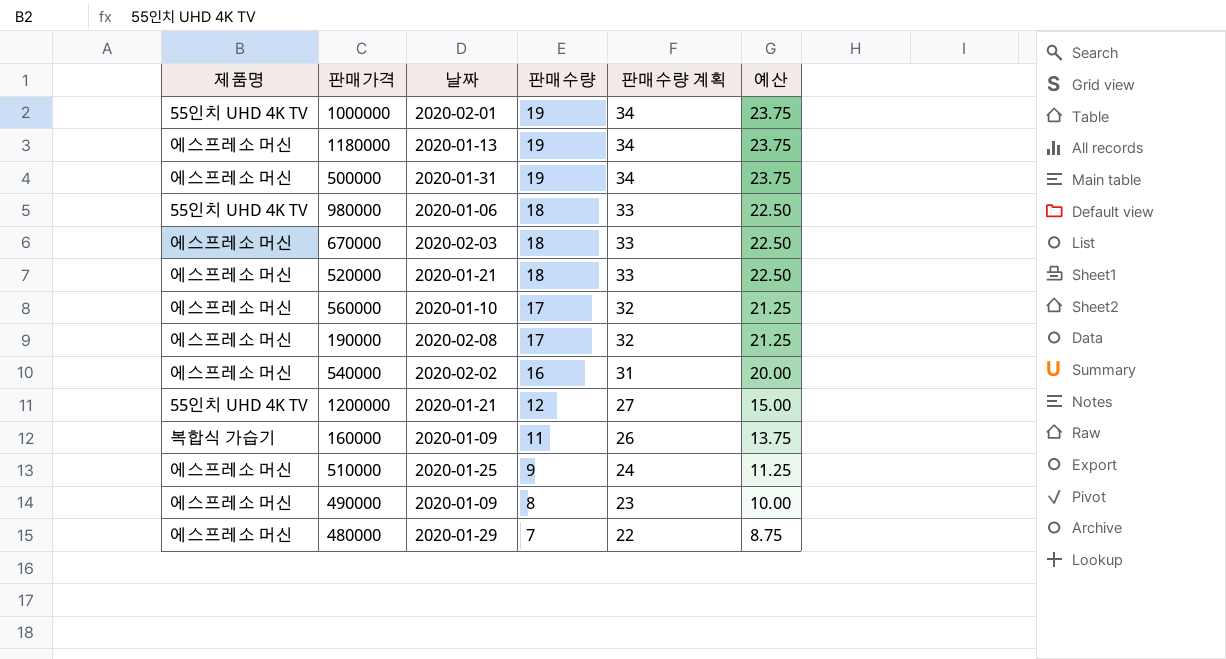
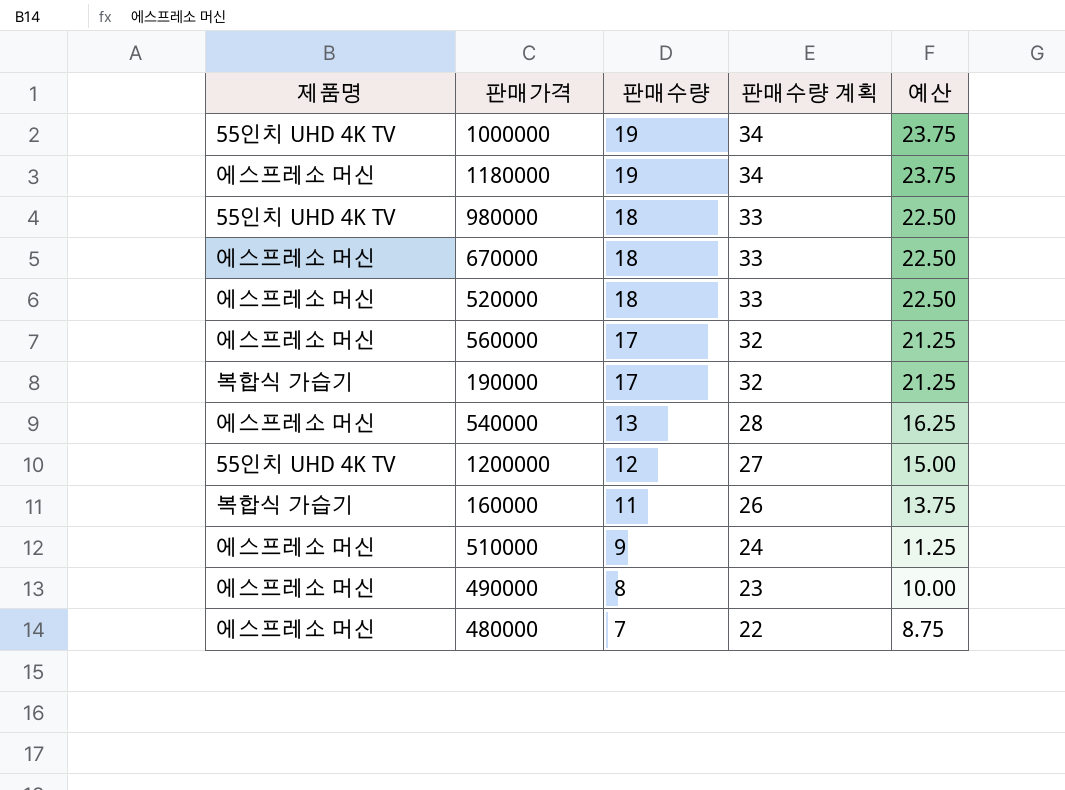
column 날짜 | position: 3 -> none
row 500000: 에스프레소 머신 | 2020-01-31 | 19 | 34 | 23.75 -> none
190000 | 제품명: 에스프레소 머신 -> 복합식 가습기
540000 | 판매수량: 16 -> 13
540000 | 판매수량 계획: 31 -> 28
540000 | 예산: 20.00 -> 16.25

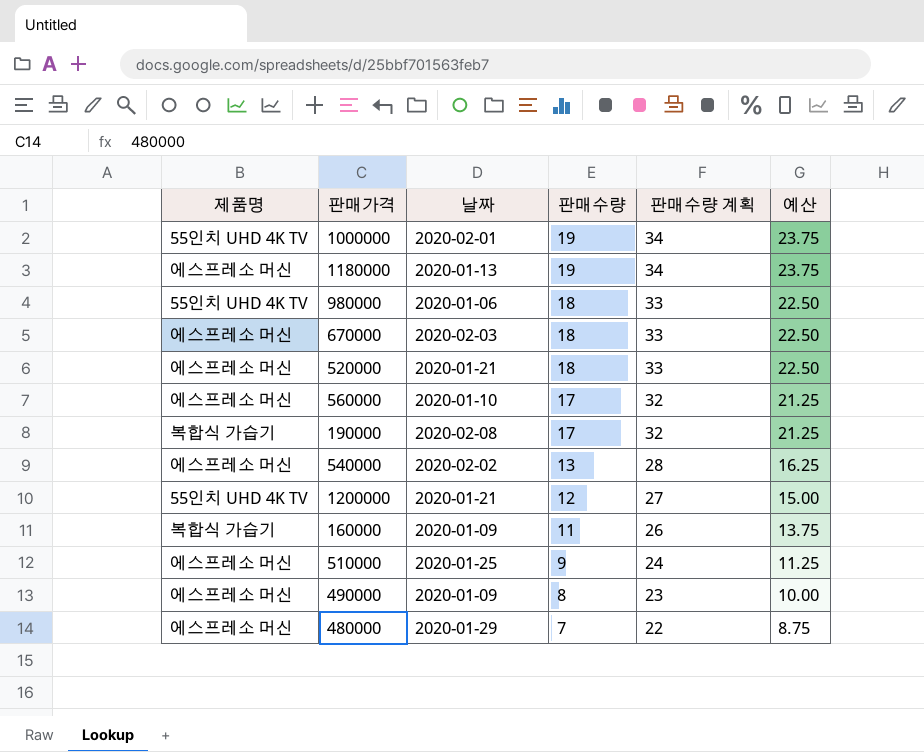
column 날짜 | position: none -> 3

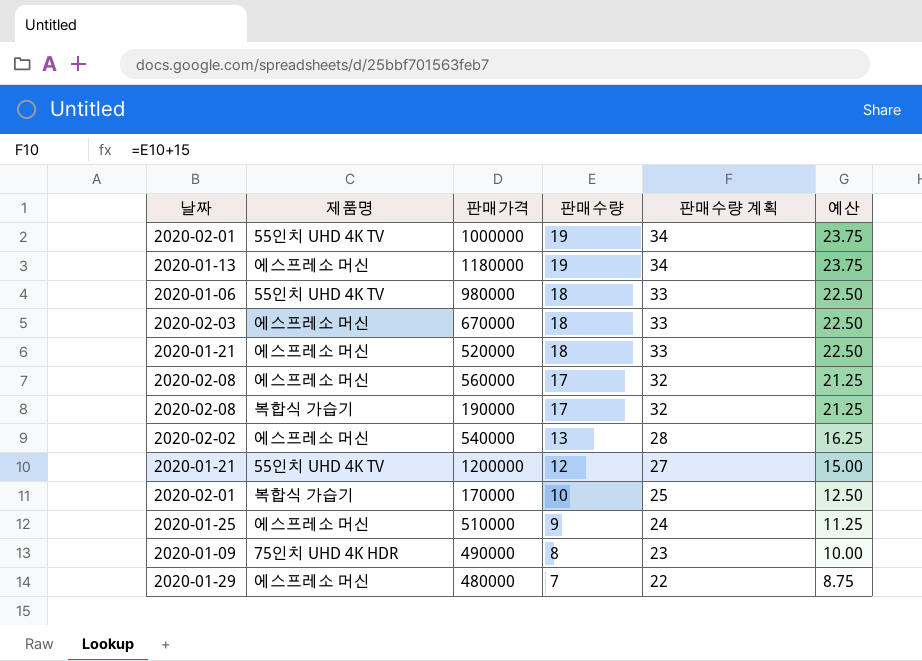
column 날짜 | position: 3 -> 1
row 160000: 복합식 가습기 | 2020-01-09 | 11 | 26 | 13.75 -> none
560000 | 날짜: 2020-01-10 -> 2020-02-08
row 170000: none -> 2020-02-01 | 복합식 가습기 | 10 | 25 | 12.50
490000 | 제품명: 에스프레소 머신 -> 75인치 UHD 4K HDR

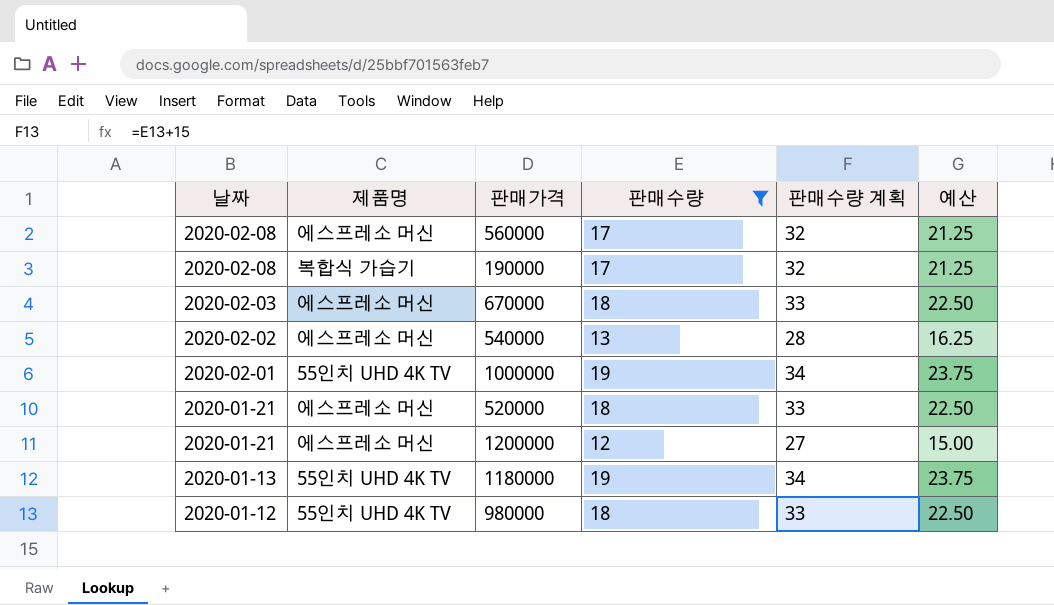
filter: none -> 판매수량 >= 12
row order: 판매수량 descending -> 날짜 descending
1200000 | 제품명: 55인치 UHD 4K TV -> 에스프레소 머신
1180000 | 제품명: 에스프레소 머신 -> 55인치 UHD 4K TV
980000 | 날짜: 2020-01-06 -> 2020-01-12

